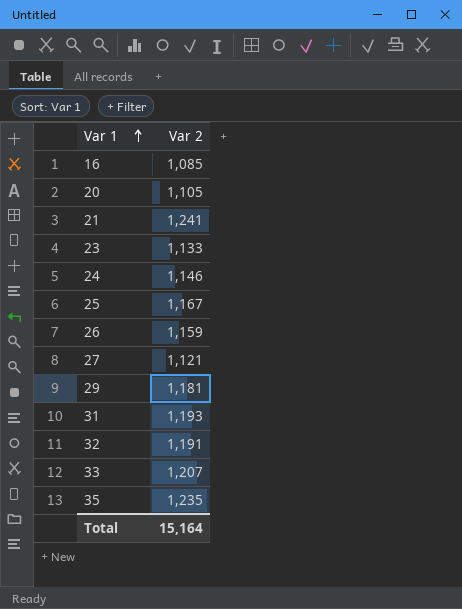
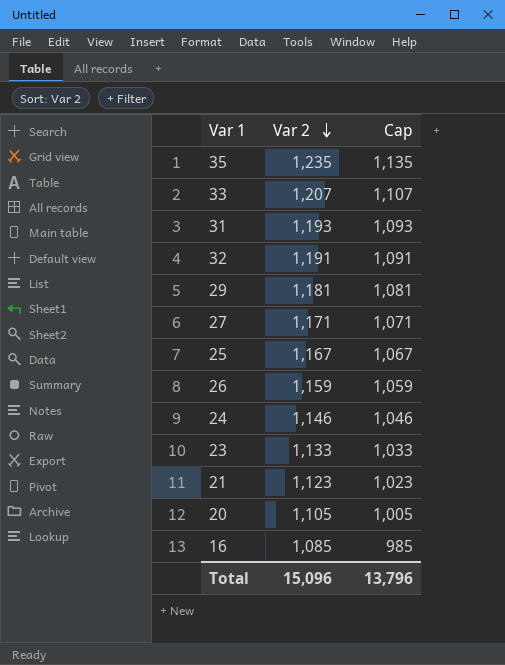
row order: Var 1 ascending -> Var 2 descending
column Cap | formula: none -> [Var 2] - 100
27 | Var 2: 1,121 -> 1,171
21 | Var 2: 1,241 -> 1,123
Total | Var 2: 15,164 -> 15,096

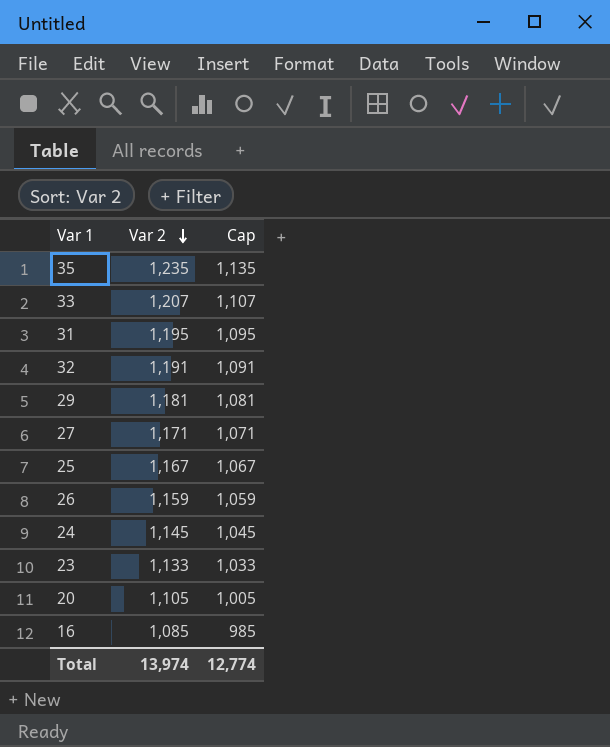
row 21: 1,123 | 1,023 -> none
31 | Var 2: 1,193 -> 1,195
31 | Cap: 1,093 -> 1,095
24 | Var 2: 1,146 -> 1,145
24 | Cap: 1,046 -> 1,045
Total | Var 2: 15,096 -> 13,974
Total | Cap: 13,796 -> 12,774

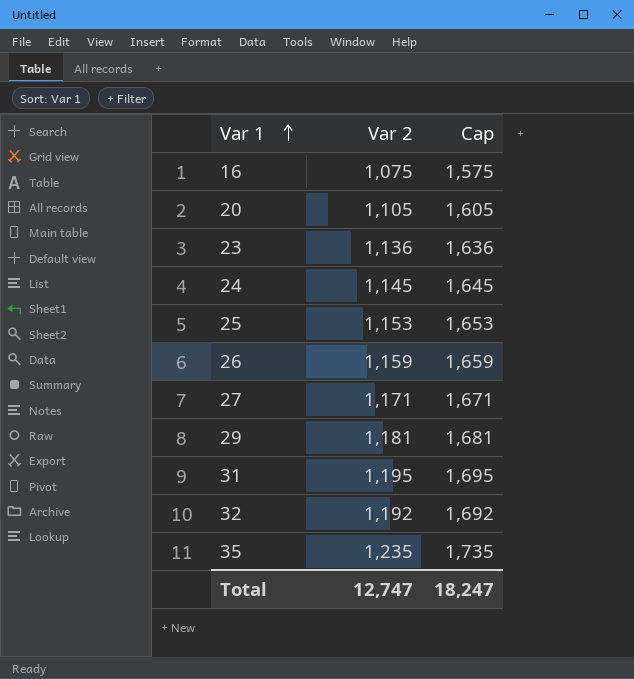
row order: Var 2 descending -> Var 1 ascending
column Cap | formula: [Var 2] - 100 -> [Var 2] + 500
row 33: 1,207 | 1,107 -> none
16 | Var 2: 1,085 -> 1,075
23 | Var 2: 1,133 -> 1,136
25 | Var 2: 1,167 -> 1,153
32 | Var 2: 1,191 -> 1,192
Total | Var 2: 13,974 -> 12,747
Total | Cap: 12,774 -> 18,247

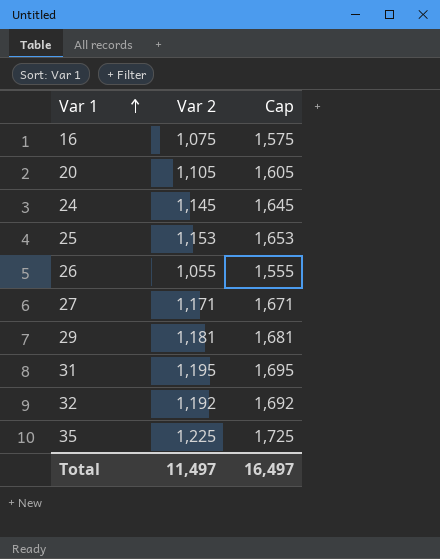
row 23: 1,136 | 1,636 -> none
26 | Var 2: 1,159 -> 1,055
26 | Cap: 1,659 -> 1,555
35 | Var 2: 1,235 -> 1,225
35 | Cap: 1,735 -> 1,725
Total | Var 2: 12,747 -> 11,497
Total | Cap: 18,247 -> 16,497

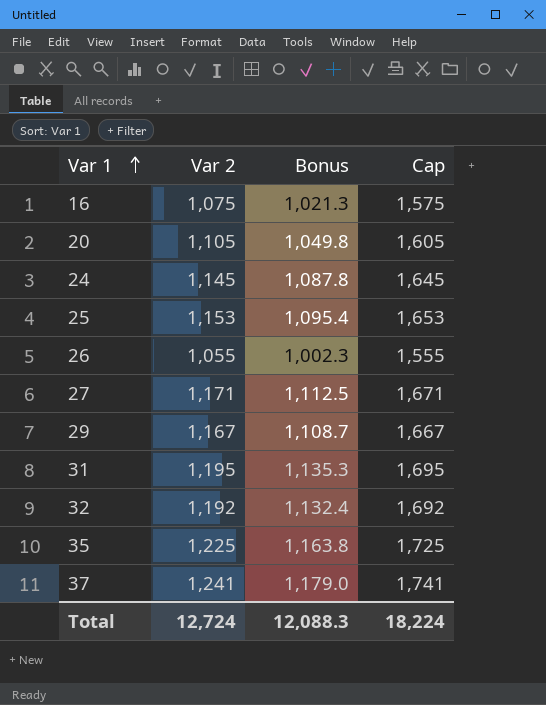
column Bonus | formula: none -> [Var 2] * 0.95
29 | Var 2: 1,181 -> 1,167
29 | Cap: 1,681 -> 1,667
row 37: none -> 1,241 | 1,179.0 | 1,741
Total | Var 2: 11,497 -> 12,724
Total | Cap: 16,497 -> 18,224

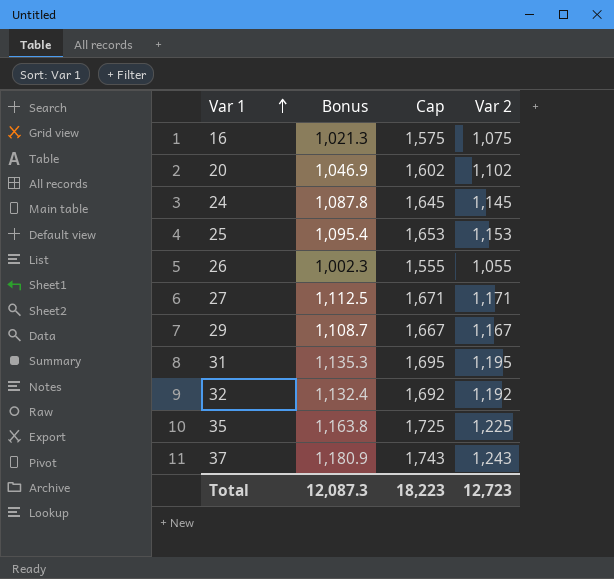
column Var 2 | position: 2 -> 4
20 | Bonus: 1,049.8 -> 1,046.9
20 | Cap: 1,605 -> 1,602
20 | Var 2: 1,105 -> 1,102
37 | Bonus: 1,179.0 -> 1,180.9
37 | Cap: 1,741 -> 1,743
37 | Var 2: 1,241 -> 1,243
Total | Bonus: 12,088.3 -> 12,087.3
Total | Cap: 18,224 -> 18,223
Total | Var 2: 12,724 -> 12,723

